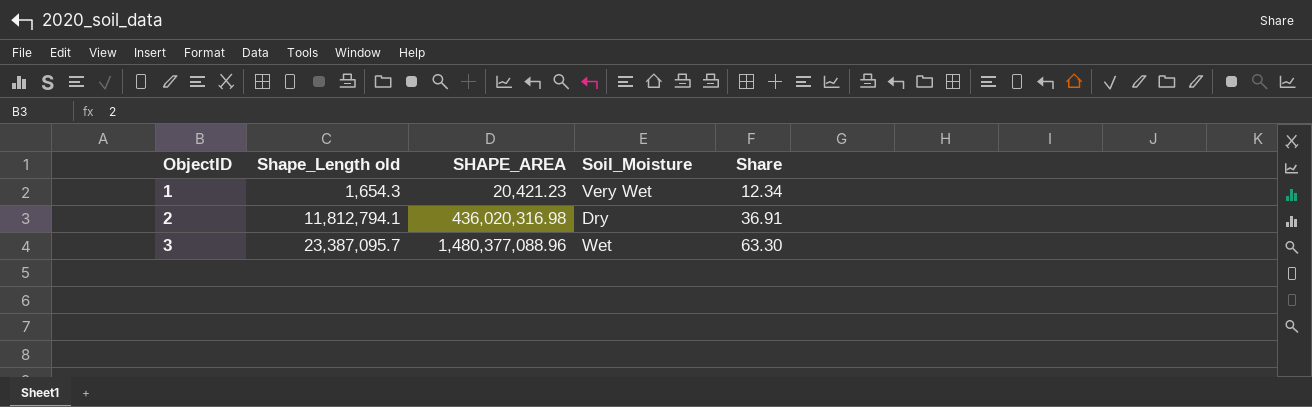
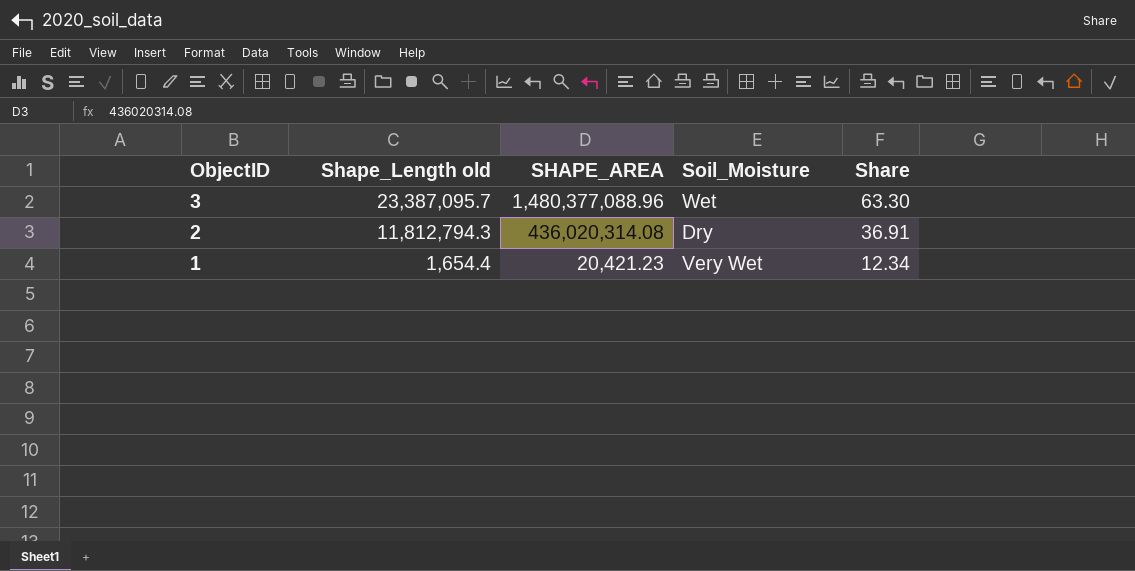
row order: ObjectID ascending -> ObjectID descending
2 | Shape_Length old: 11,812,794.1 -> 11,812,794.3
2 | SHAPE_AREA: 436,020,316.98 -> 436,020,314.08
1 | Shape_Length old: 1,654.3 -> 1,654.4

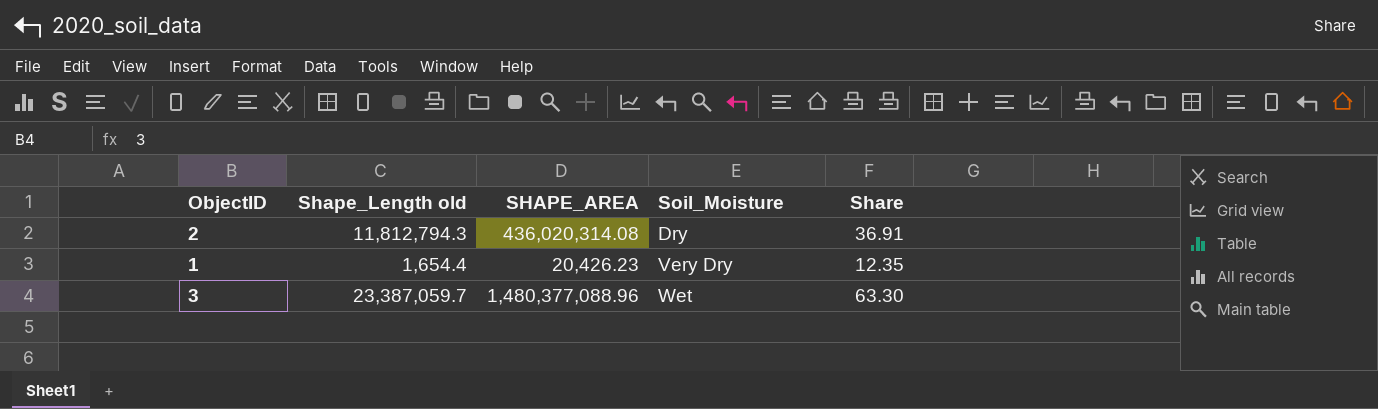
row order: ObjectID descending -> Soil_Moisture ascending
1 | SHAPE_AREA: 20,421.23 -> 20,426.23
1 | Soil_Moisture: Very Wet -> Very Dry
1 | Share: 12.34 -> 12.35
3 | Shape_Length old: 23,387,095.7 -> 23,387,059.7

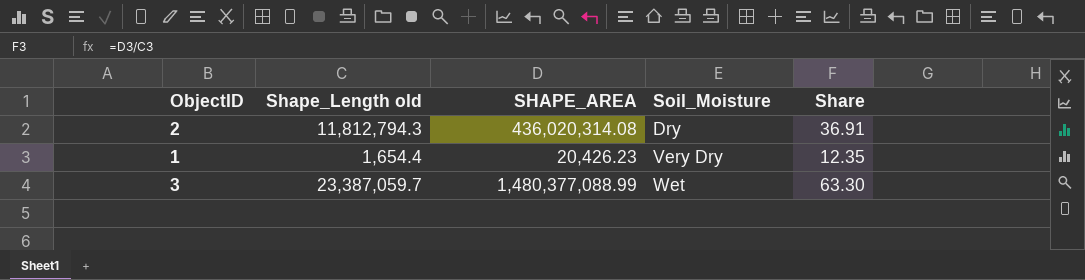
3 | SHAPE_AREA: 1,480,377,088.96 -> 1,480,377,088.99

